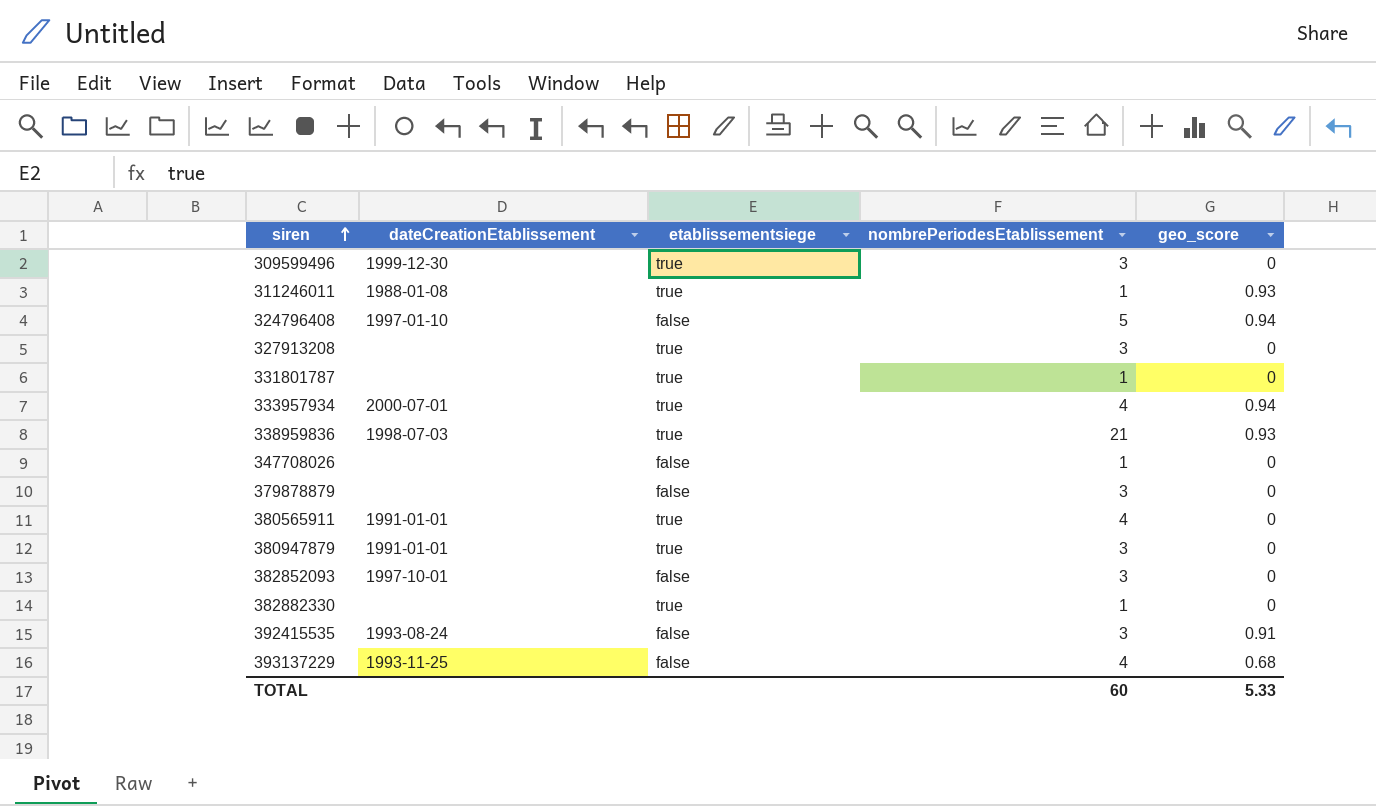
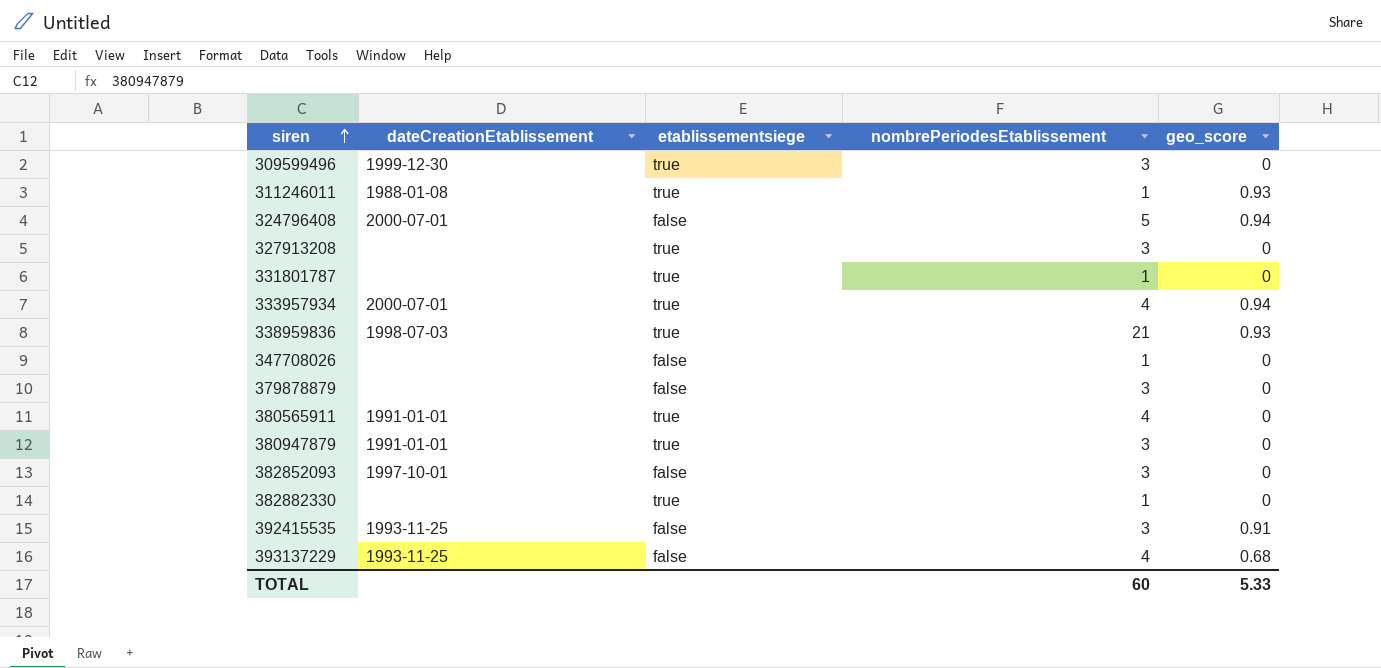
324796408 | dateCreationEtablissement: 1997-01-10 -> 2000-07-01
392415535 | dateCreationEtablissement: 1993-08-24 -> 1993-11-25

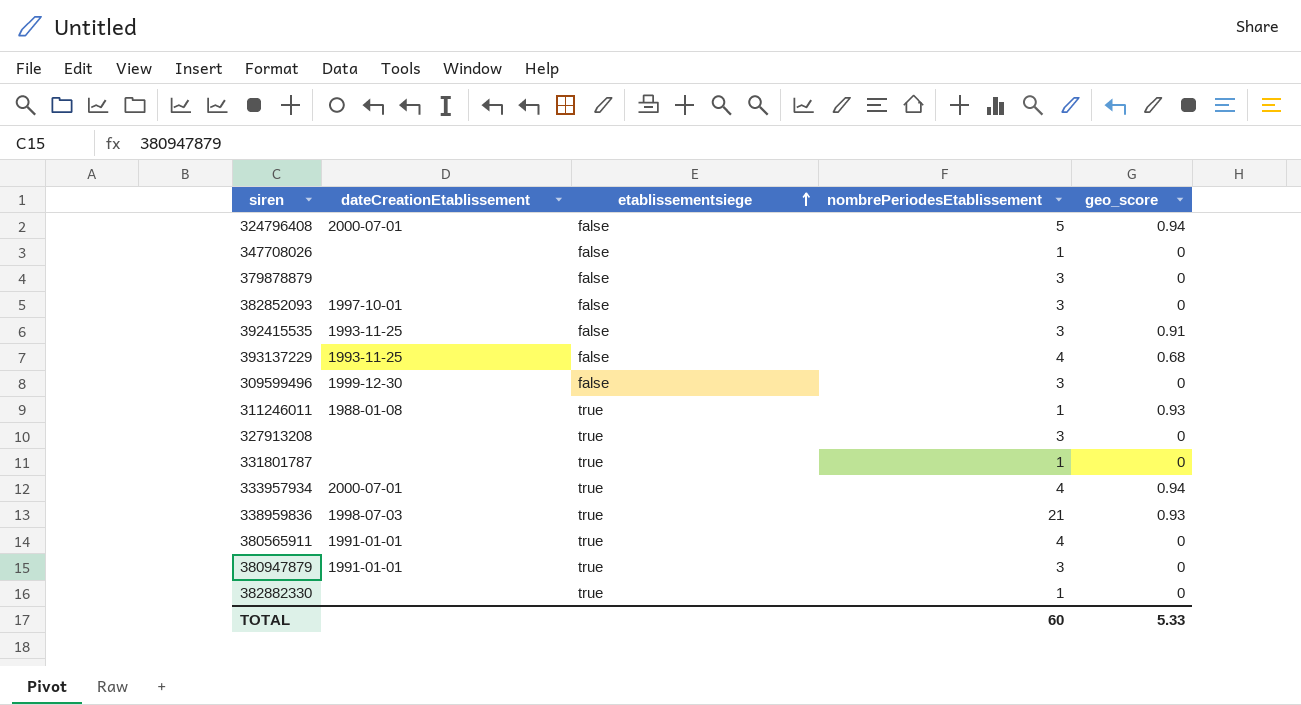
row order: siren ascending -> etablissementsiege ascending
309599496 | etablissementsiege: true -> false

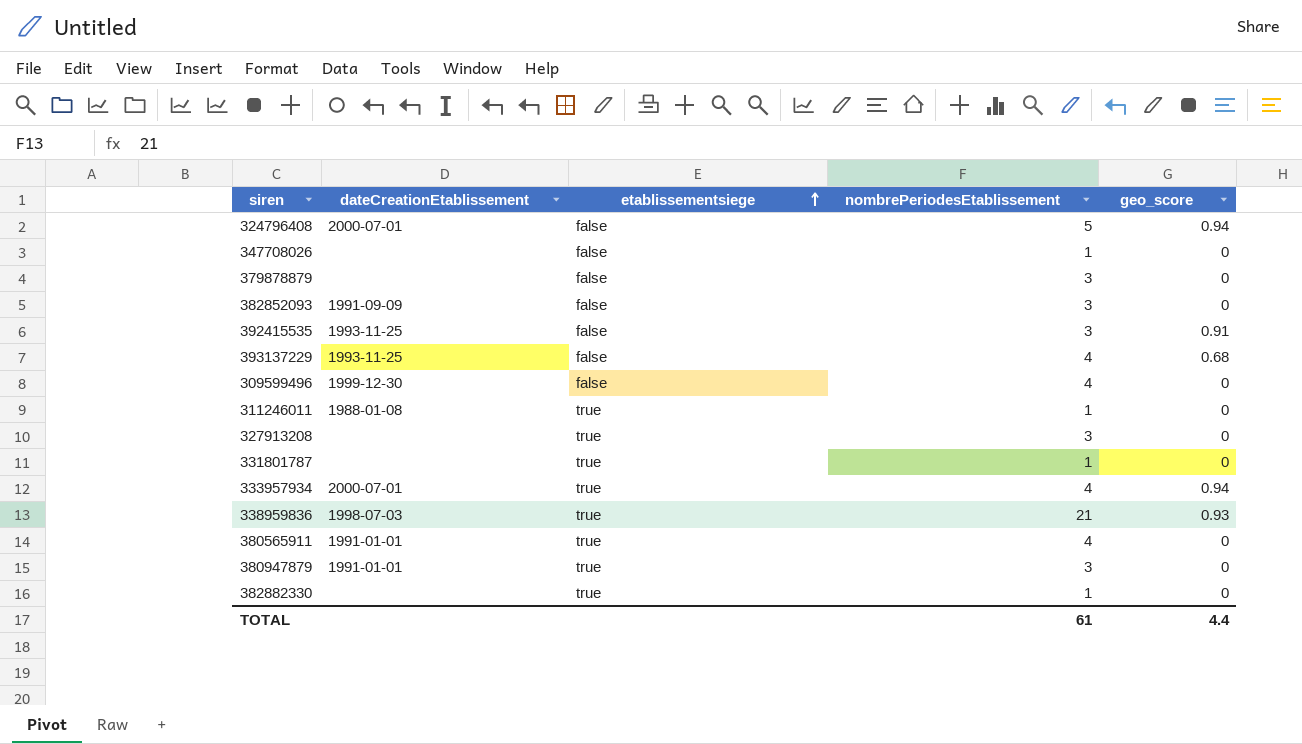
382852093 | dateCreationEtablissement: 1997-10-01 -> 1991-09-09
309599496 | nombrePeriodesEtablissement: 3 -> 4
311246011 | geo_score: 0.93 -> 0
TOTAL | nombrePeriodesEtablissement: 60 -> 61
TOTAL | geo_score: 5.33 -> 4.4

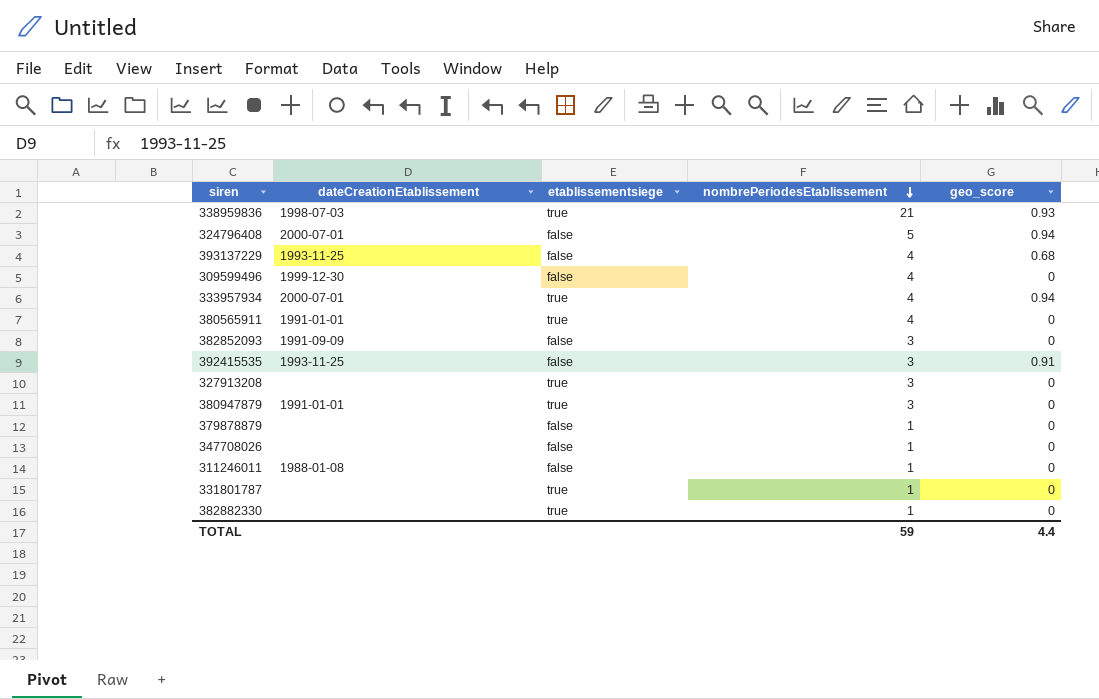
row order: etablissementsiege ascending -> nombrePeriodesEtablissement descending
379878879 | nombrePeriodesEtablissement: 3 -> 1
311246011 | etablissementsiege: true -> false
TOTAL | nombrePeriodesEtablissement: 61 -> 59

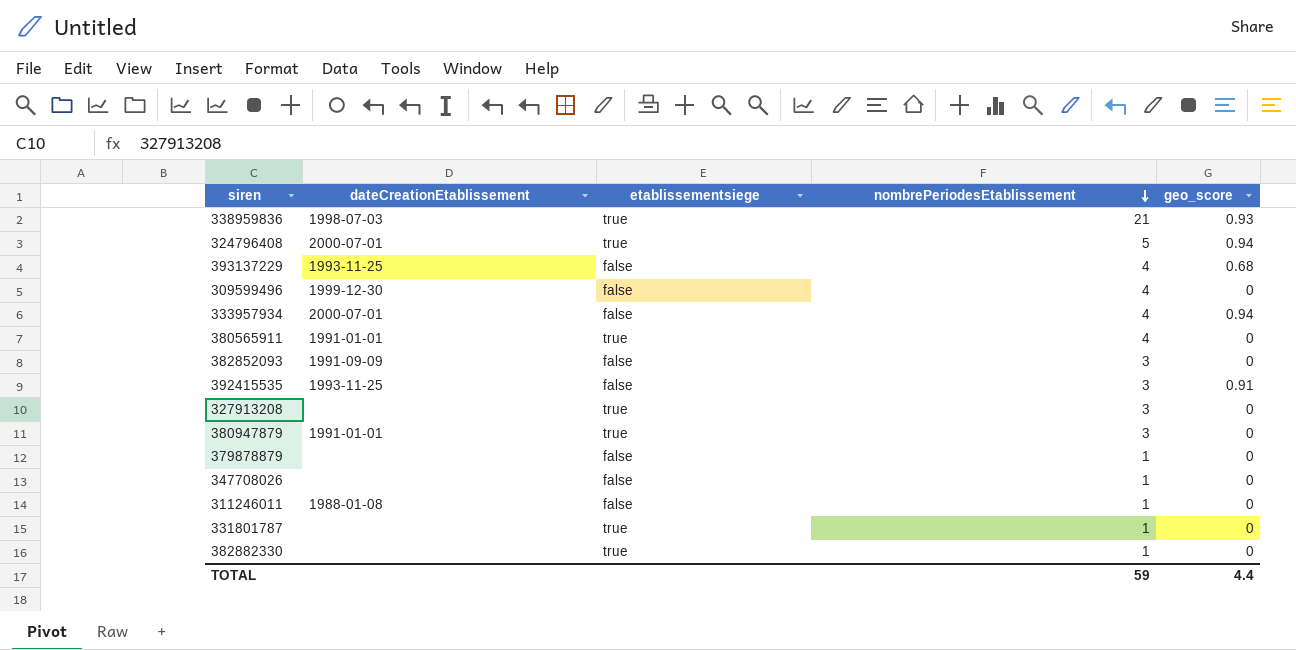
324796408 | etablissementsiege: false -> true
333957934 | etablissementsiege: true -> false

